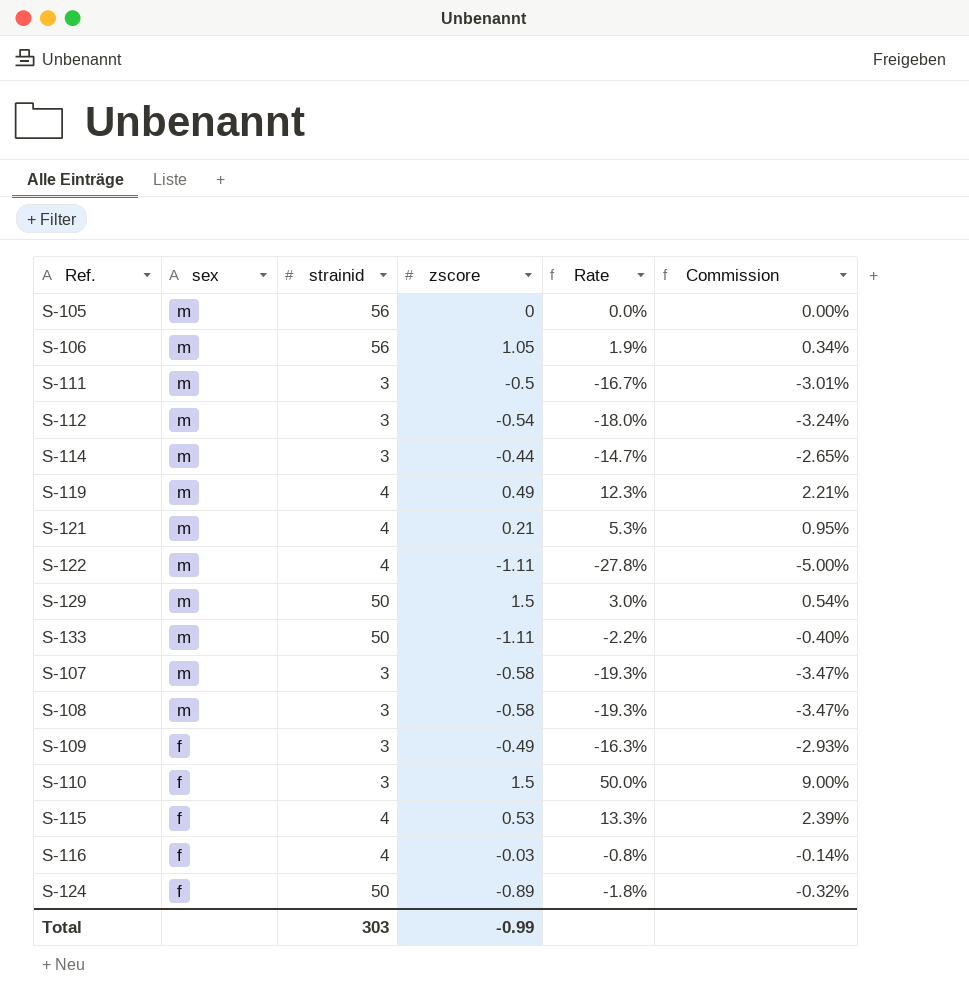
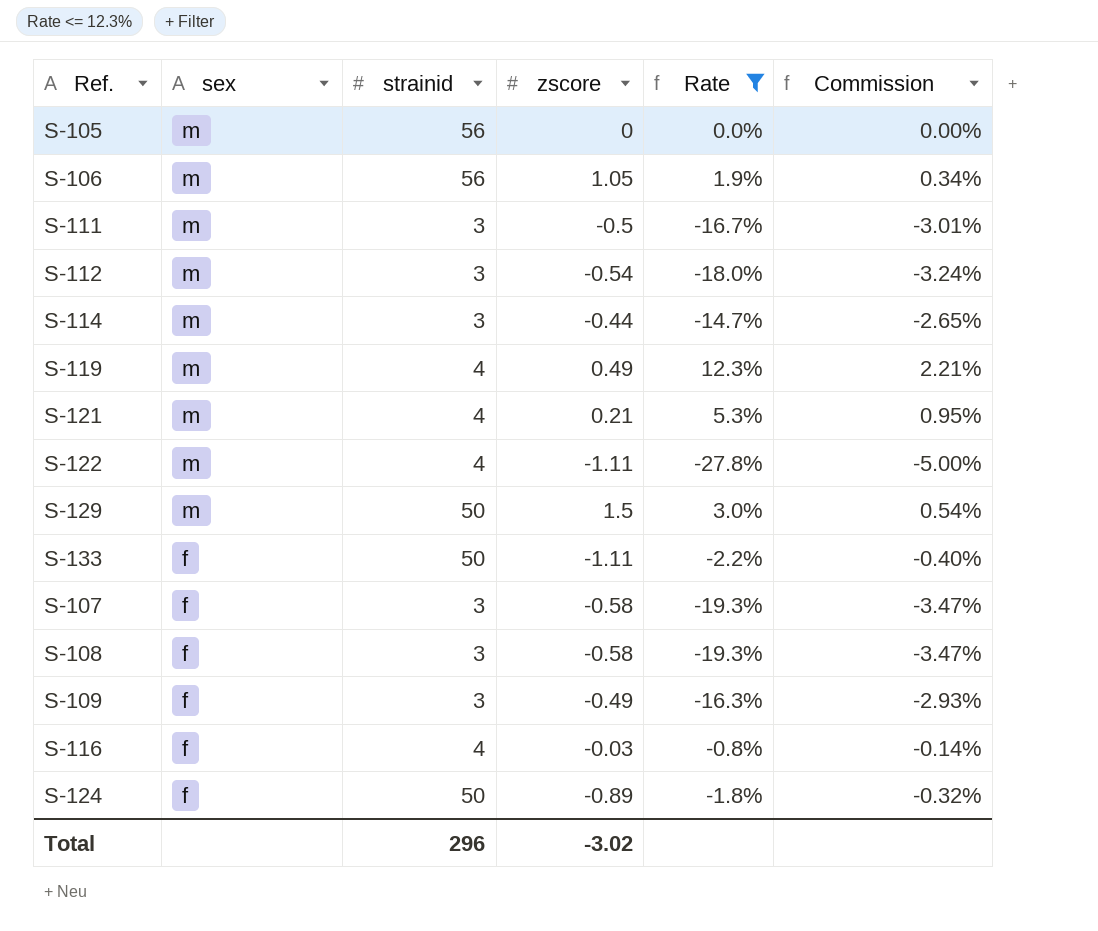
filter: none -> Rate <= 12.3%
S-133 | sex: m -> f
S-107 | sex: m -> f
S-108 | sex: m -> f
Total | strainid: 303 -> 296
Total | zscore: -0.99 -> -3.02

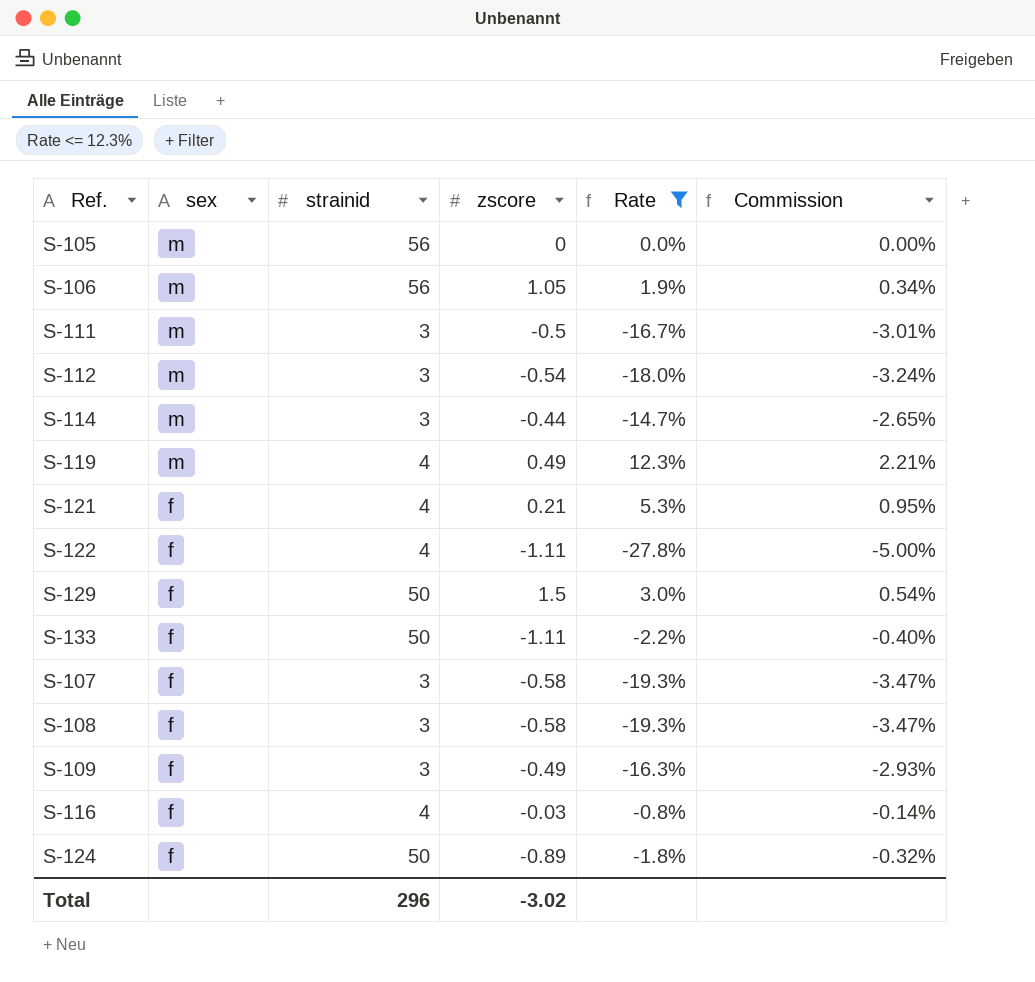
S-121 | sex: m -> f
S-122 | sex: m -> f
S-129 | sex: m -> f

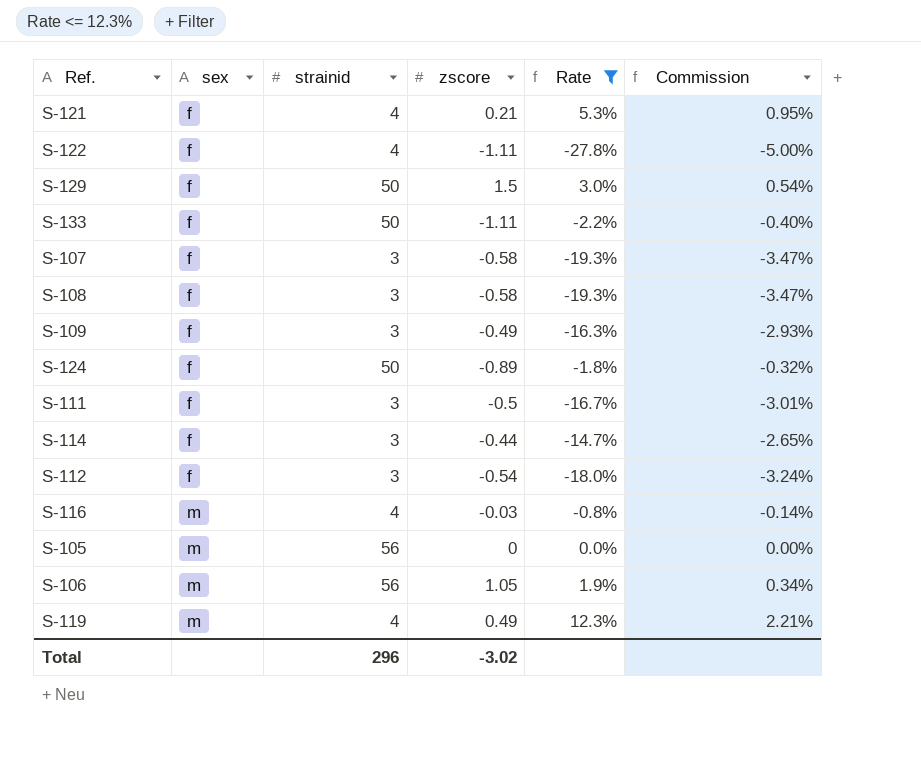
row order: sex descending -> sex ascending
S-111 | sex: m -> f
S-114 | sex: m -> f
S-112 | sex: m -> f
S-116 | sex: f -> m

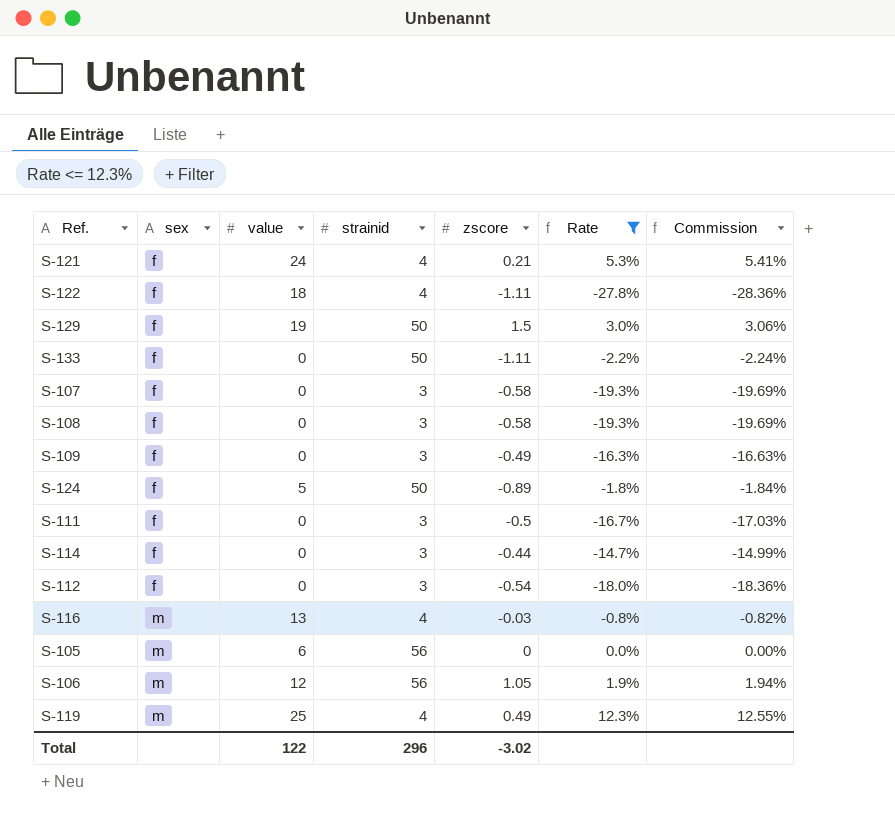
column value | position: none -> 3
column Commission | formula: [Rate] * 0.18 -> [Rate] * 1.02

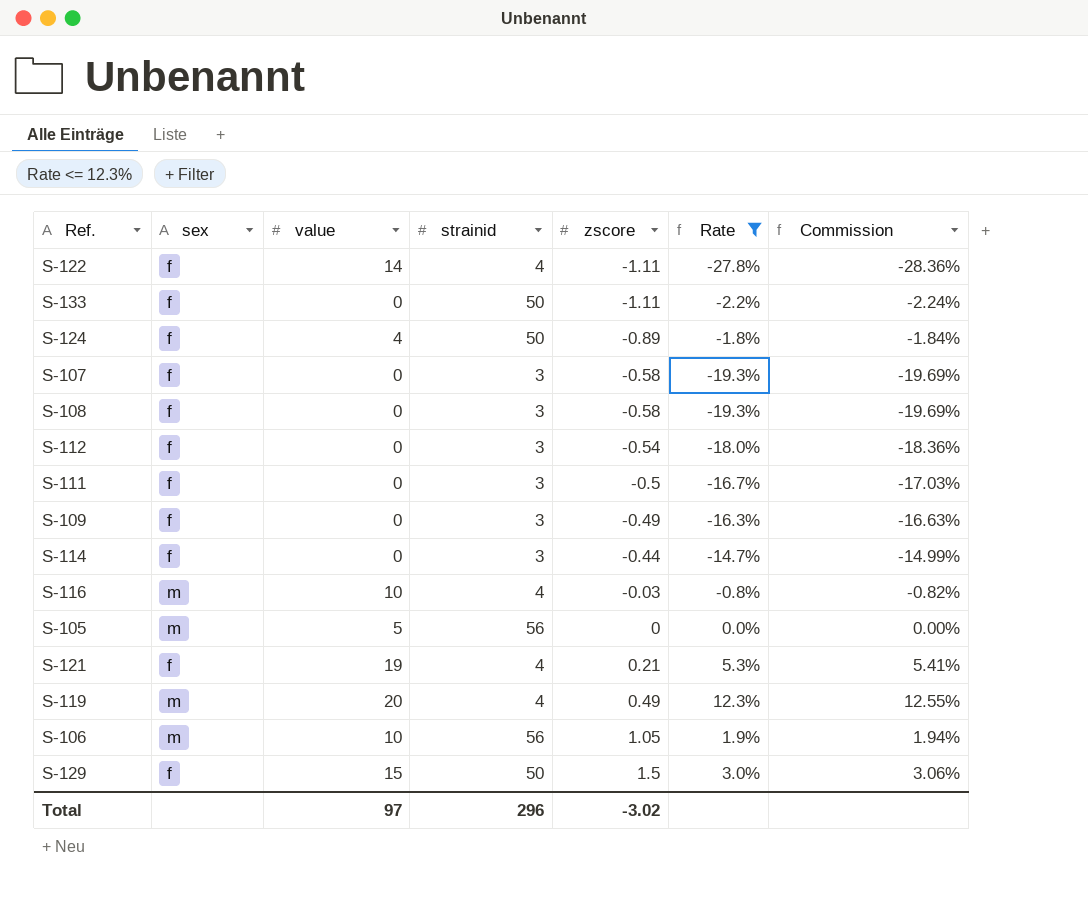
row order: sex ascending -> zscore ascending
S-122 | value: 18 -> 14
S-124 | value: 5 -> 4
S-116 | value: 13 -> 10
S-105 | value: 6 -> 5
S-121 | value: 24 -> 19
S-119 | value: 25 -> 20
S-106 | value: 12 -> 10
S-129 | value: 19 -> 15
Total | value: 122 -> 97

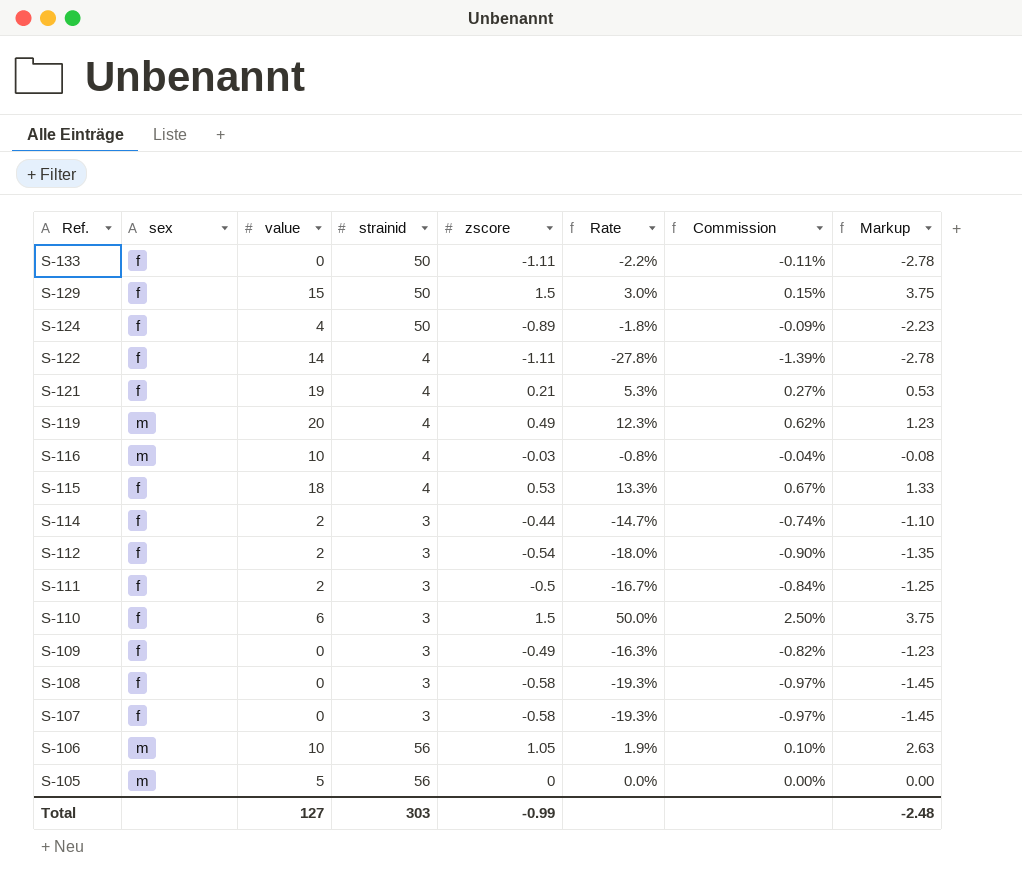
filter: Rate <= 12.3% -> none
row order: zscore ascending -> Ref. descending
column Commission | formula: [Rate] * 1.02 -> [Rate] * 0.05
column Markup | formula: none -> [zscore] * 2.5
S-114 | value: 0 -> 2
S-112 | value: 0 -> 2
S-111 | value: 0 -> 2
Total | value: 97 -> 127
Total | strainid: 296 -> 303
Total | zscore: -3.02 -> -0.99

